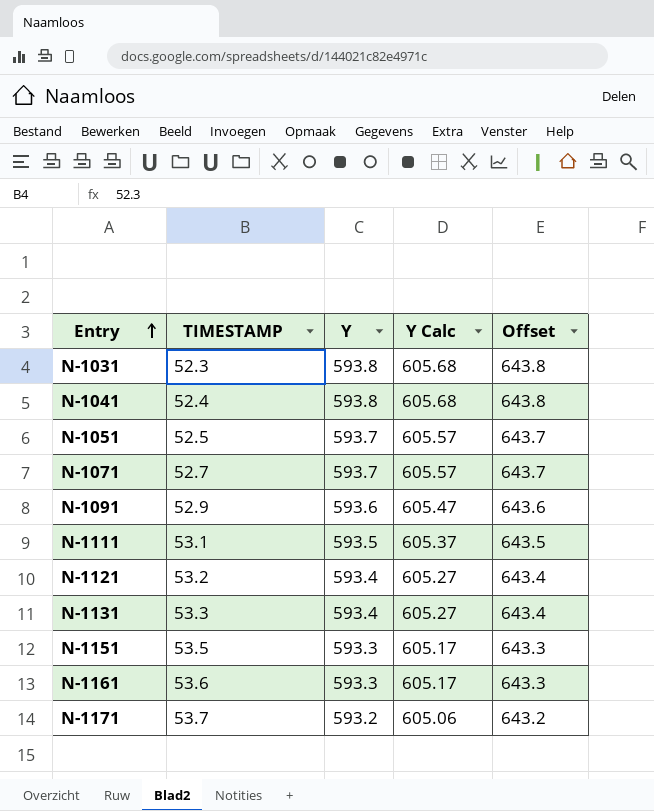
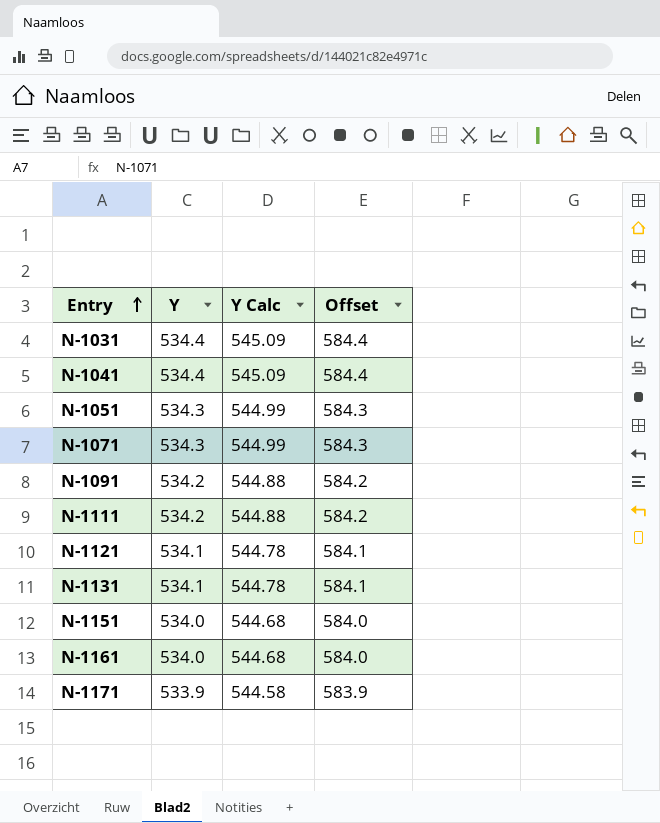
column TIMESTAMP | position: 2 -> none
N-1031 | Y: 593.8 -> 534.4
N-1031 | Y Calc: 605.68 -> 545.09
N-1031 | Offset: 643.8 -> 584.4
N-1041 | Y: 593.8 -> 534.4
N-1041 | Y Calc: 605.68 -> 545.09
N-1041 | Offset: 643.8 -> 584.4
N-1051 | Y: 593.7 -> 534.3
N-1051 | Y Calc: 605.57 -> 544.99
N-1051 | Offset: 643.7 -> 584.3
N-1071 | Y: 593.7 -> 534.3
N-1071 | Y Calc: 605.57 -> 544.99
N-1071 | Offset: 643.7 -> 584.3
N-1091 | Y: 593.6 -> 534.2
N-1091 | Y Calc: 605.47 -> 544.88
N-1091 | Offset: 643.6 -> 584.2
N-1111 | Y: 593.5 -> 534.2
N-1111 | Y Calc: 605.37 -> 544.88
N-1111 | Offset: 643.5 -> 584.2
N-1121 | Y: 593.4 -> 534.1
N-1121 | Y Calc: 605.27 -> 544.78
N-1121 | Offset: 643.4 -> 584.1
N-1131 | Y: 593.4 -> 534.1
N-1131 | Y Calc: 605.27 -> 544.78
N-1131 | Offset: 643.4 -> 584.1
N-1151 | Y: 593.3 -> 534.0
N-1151 | Y Calc: 605.17 -> 544.68
N-1151 | Offset: 643.3 -> 584.0
N-1161 | Y: 593.3 -> 534.0
N-1161 | Y Calc: 605.17 -> 544.68
N-1161 | Offset: 643.3 -> 584.0
N-1171 | Y: 593.2 -> 533.9
N-1171 | Y Calc: 605.06 -> 544.58
N-1171 | Offset: 643.2 -> 583.9

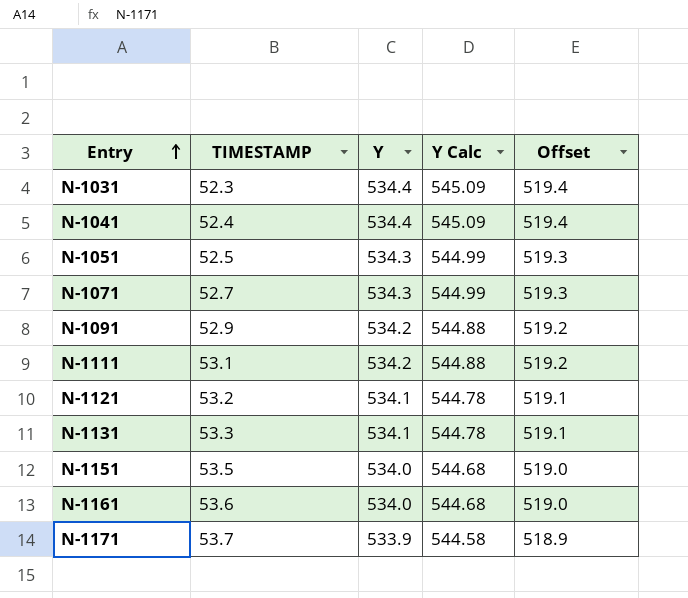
column TIMESTAMP | position: none -> 2
column Offset | formula: [Y] + 50 -> [Y] - 15

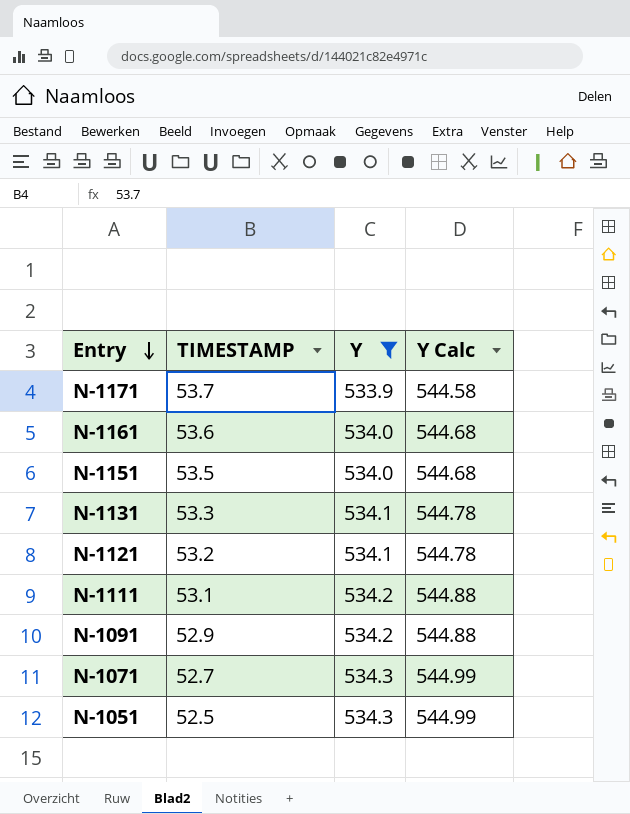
filter: none -> Y != 534.4
row order: Entry ascending -> Entry descending
column Offset | formula: [Y] - 15 -> none

